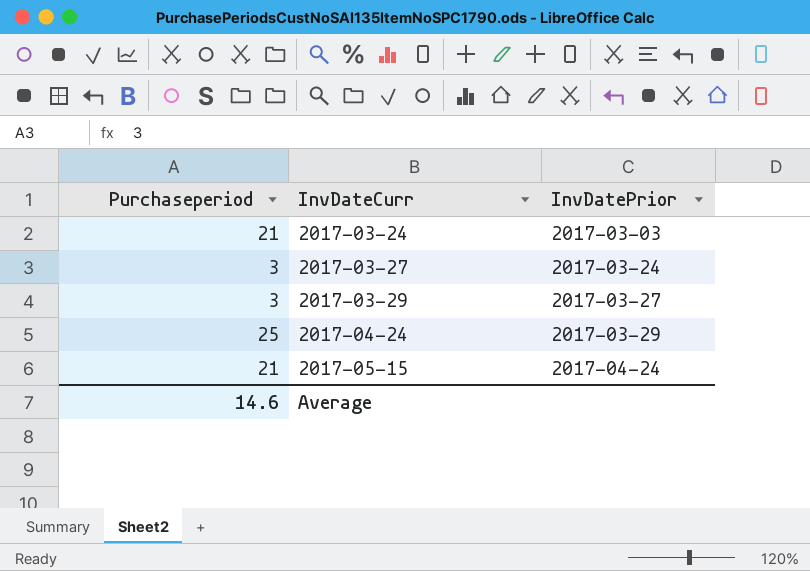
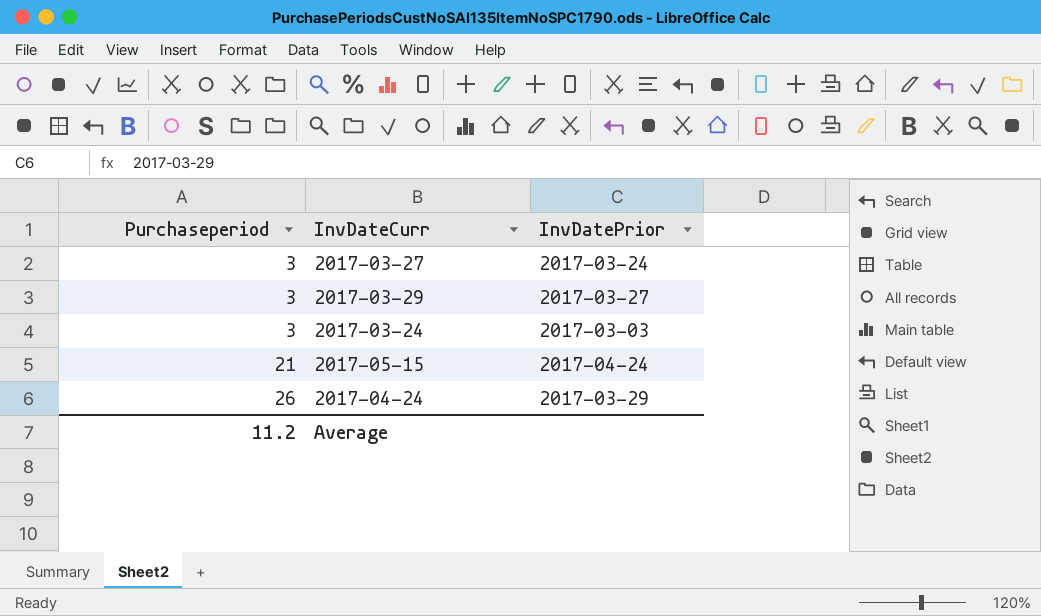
row order: InvDateCurr ascending -> Purchaseperiod ascending
2017-03-24 | Purchaseperiod: 21 -> 3
2017-04-24 | Purchaseperiod: 25 -> 26
Average | Purchaseperiod: 14.6 -> 11.2

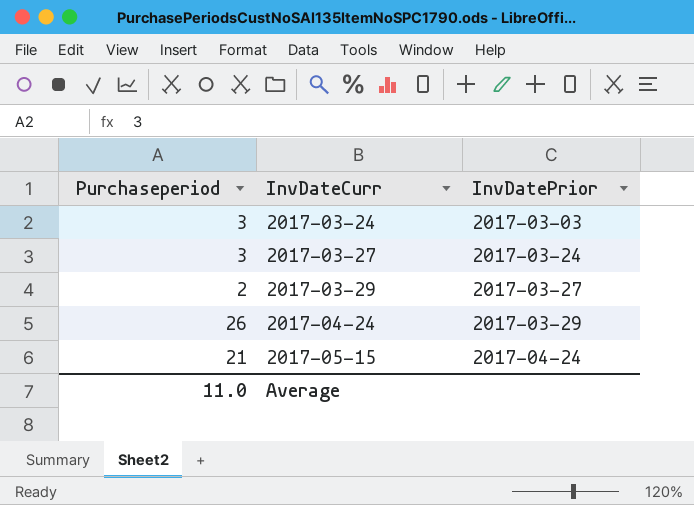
row order: Purchaseperiod ascending -> InvDateCurr ascending
2017-03-29 | Purchaseperiod: 3 -> 2
Average | Purchaseperiod: 11.2 -> 11.0

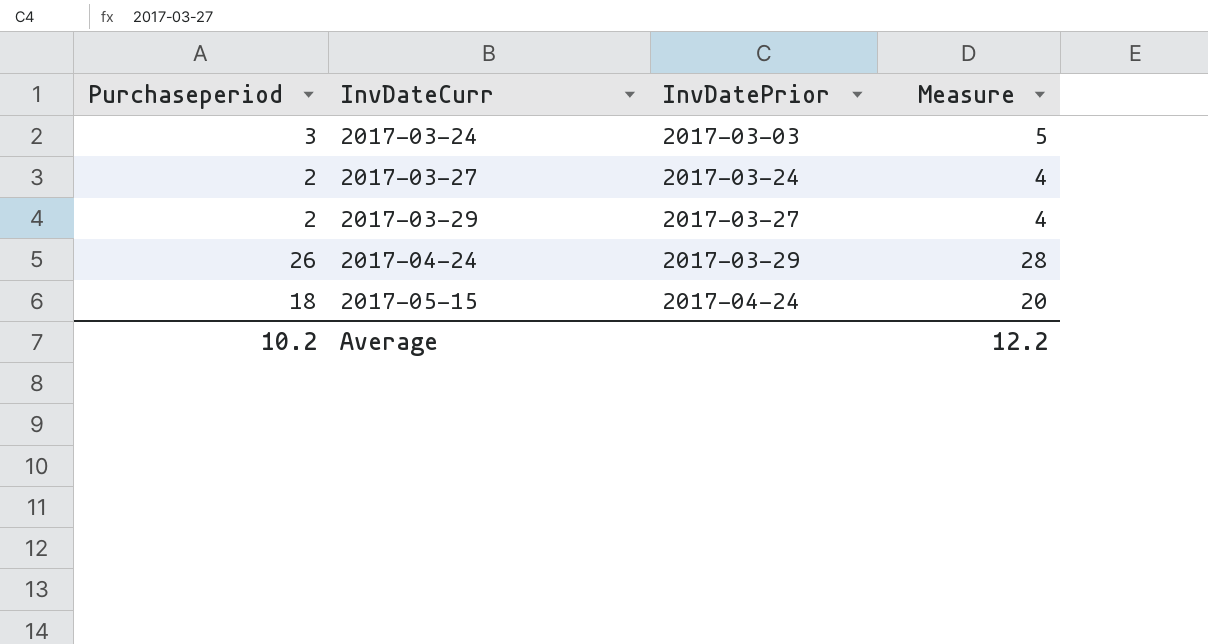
column Measure | formula: none -> [Purchaseperiod] + 2
2017-03-27 | Purchaseperiod: 3 -> 2
2017-05-15 | Purchaseperiod: 21 -> 18
Average | Purchaseperiod: 11.0 -> 10.2

